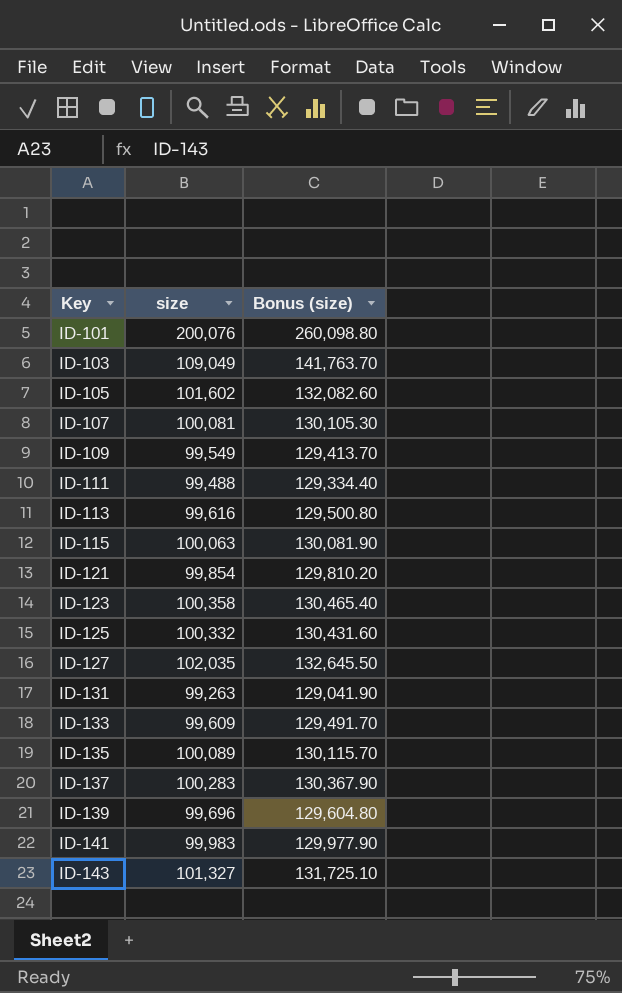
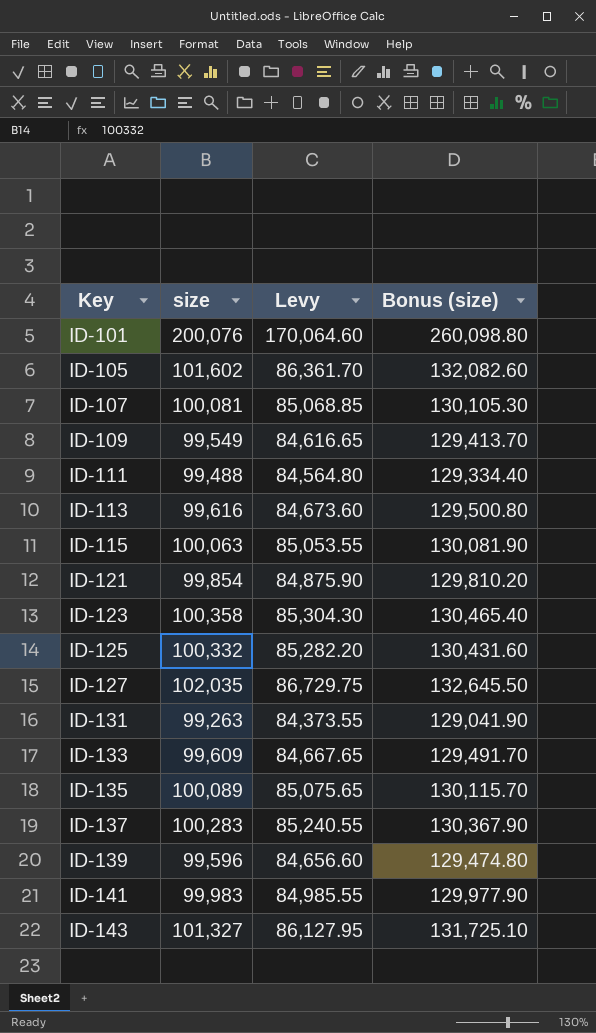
column Levy | formula: none -> [size] * 0.85
row ID-103: 109,049 | 141,763.70 -> none
ID-139 | size: 99,696 -> 99,596
ID-139 | Bonus (size): 129,604.80 -> 129,474.80

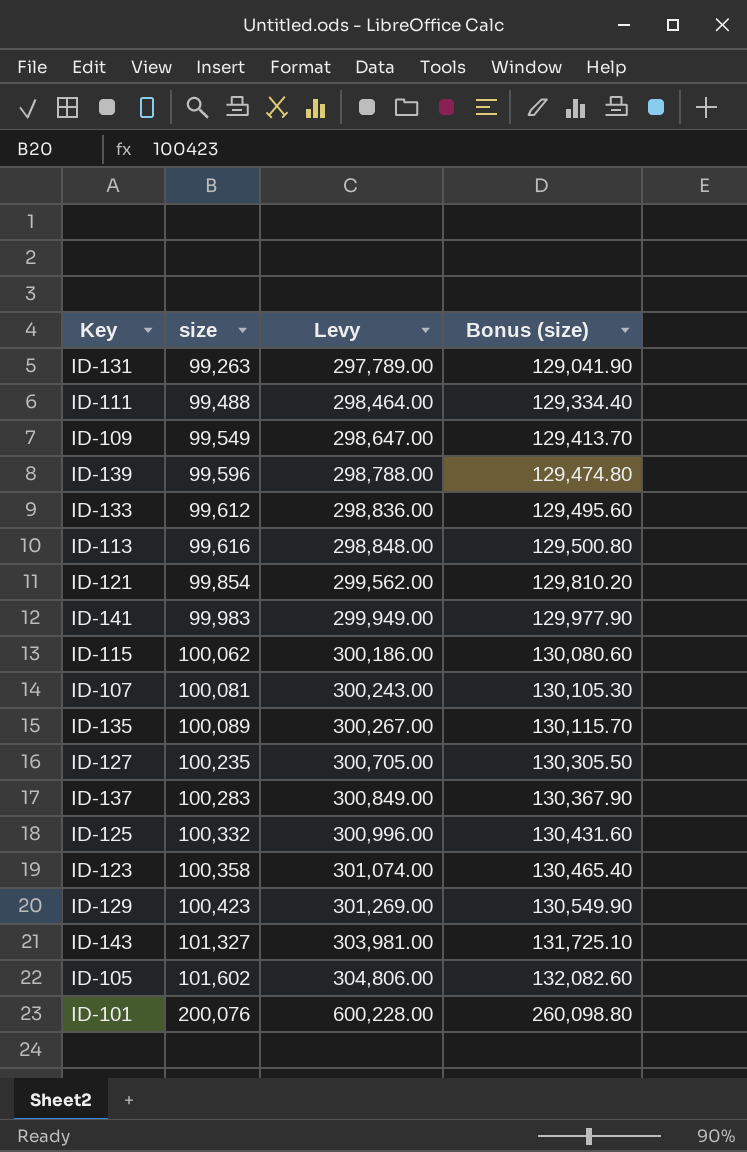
row order: Key ascending -> size ascending
column Levy | formula: [size] * 0.85 -> [size] * 3
ID-133 | size: 99,609 -> 99,612
ID-133 | Bonus (size): 129,491.70 -> 129,495.60
ID-115 | size: 100,063 -> 100,062
ID-115 | Bonus (size): 130,081.90 -> 130,080.60
ID-127 | size: 102,035 -> 100,235
ID-127 | Bonus (size): 132,645.50 -> 130,305.50
row ID-129: none -> 100,423 | 301,269.00 | 130,549.90

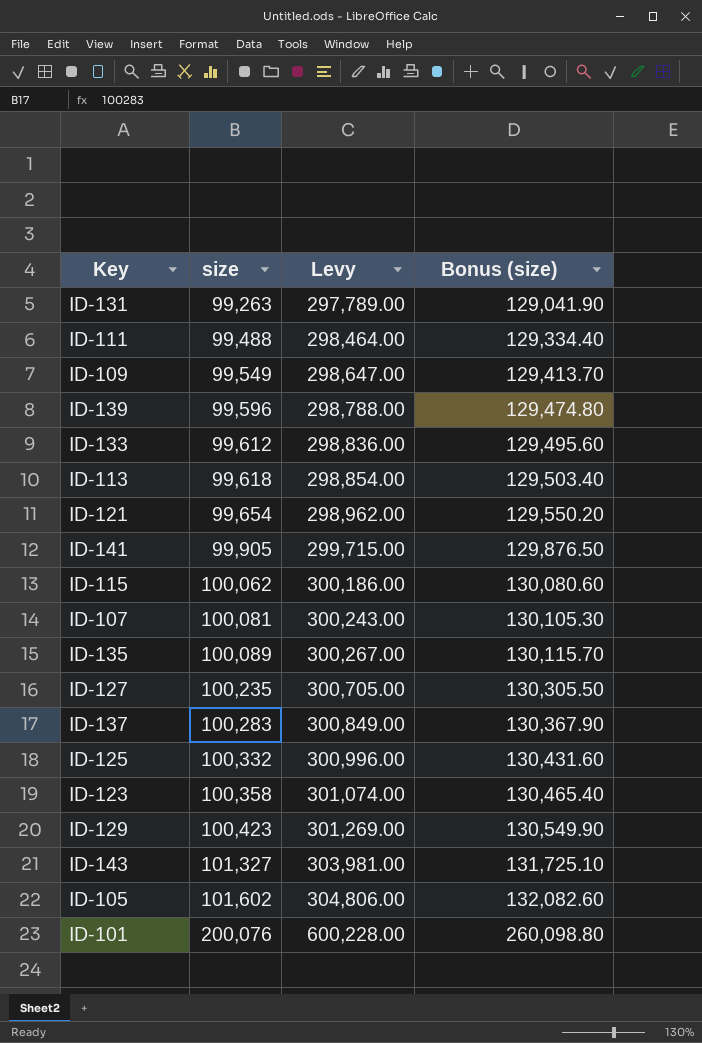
ID-113 | size: 99,616 -> 99,618
ID-113 | Levy: 298,848.00 -> 298,854.00
ID-113 | Bonus (size): 129,500.80 -> 129,503.40
ID-121 | size: 99,854 -> 99,654
ID-121 | Levy: 299,562.00 -> 298,962.00
ID-121 | Bonus (size): 129,810.20 -> 129,550.20
ID-141 | size: 99,983 -> 99,905
ID-141 | Levy: 299,949.00 -> 299,715.00
ID-141 | Bonus (size): 129,977.90 -> 129,876.50

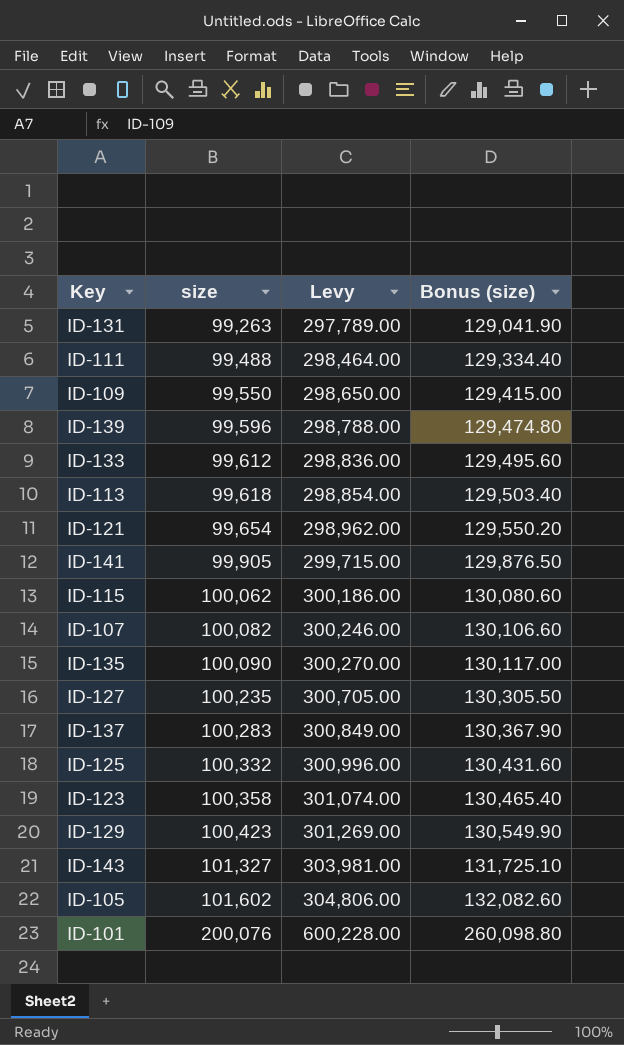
ID-109 | size: 99,549 -> 99,550
ID-109 | Levy: 298,647.00 -> 298,650.00
ID-109 | Bonus (size): 129,413.70 -> 129,415.00
ID-107 | size: 100,081 -> 100,082
ID-107 | Levy: 300,243.00 -> 300,246.00
ID-107 | Bonus (size): 130,105.30 -> 130,106.60
ID-135 | size: 100,089 -> 100,090
ID-135 | Levy: 300,267.00 -> 300,270.00
ID-135 | Bonus (size): 130,115.70 -> 130,117.00

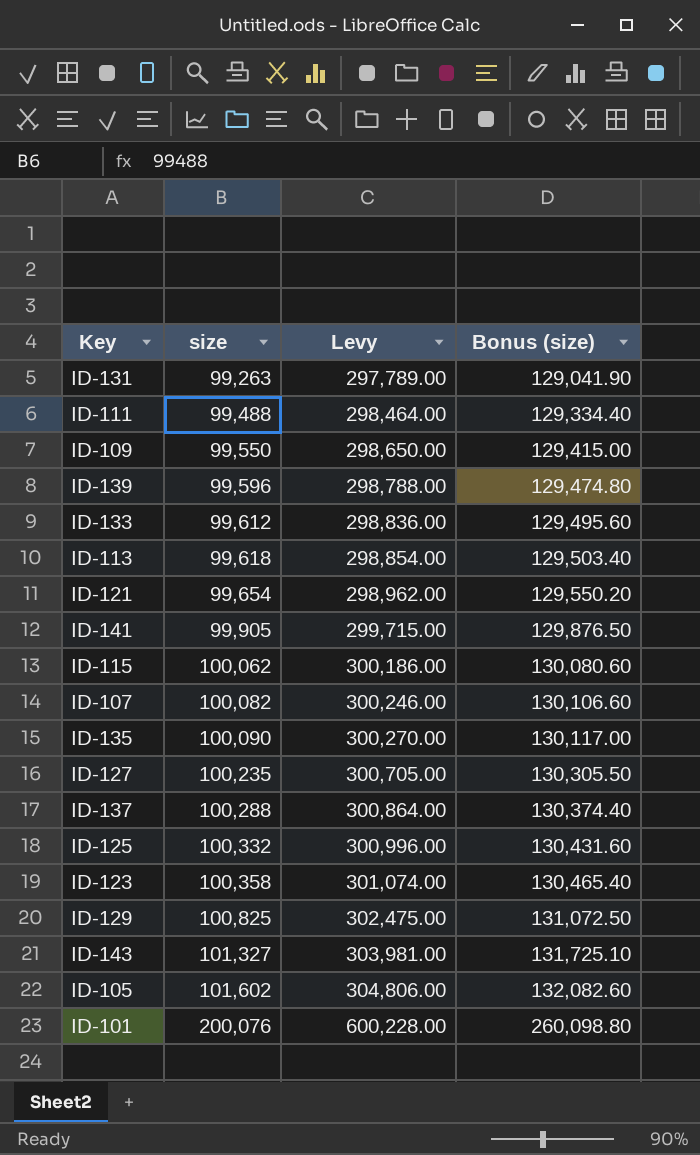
ID-137 | size: 100,283 -> 100,288
ID-137 | Levy: 300,849.00 -> 300,864.00
ID-137 | Bonus (size): 130,367.90 -> 130,374.40
ID-129 | size: 100,423 -> 100,825
ID-129 | Levy: 301,269.00 -> 302,475.00
ID-129 | Bonus (size): 130,549.90 -> 131,072.50

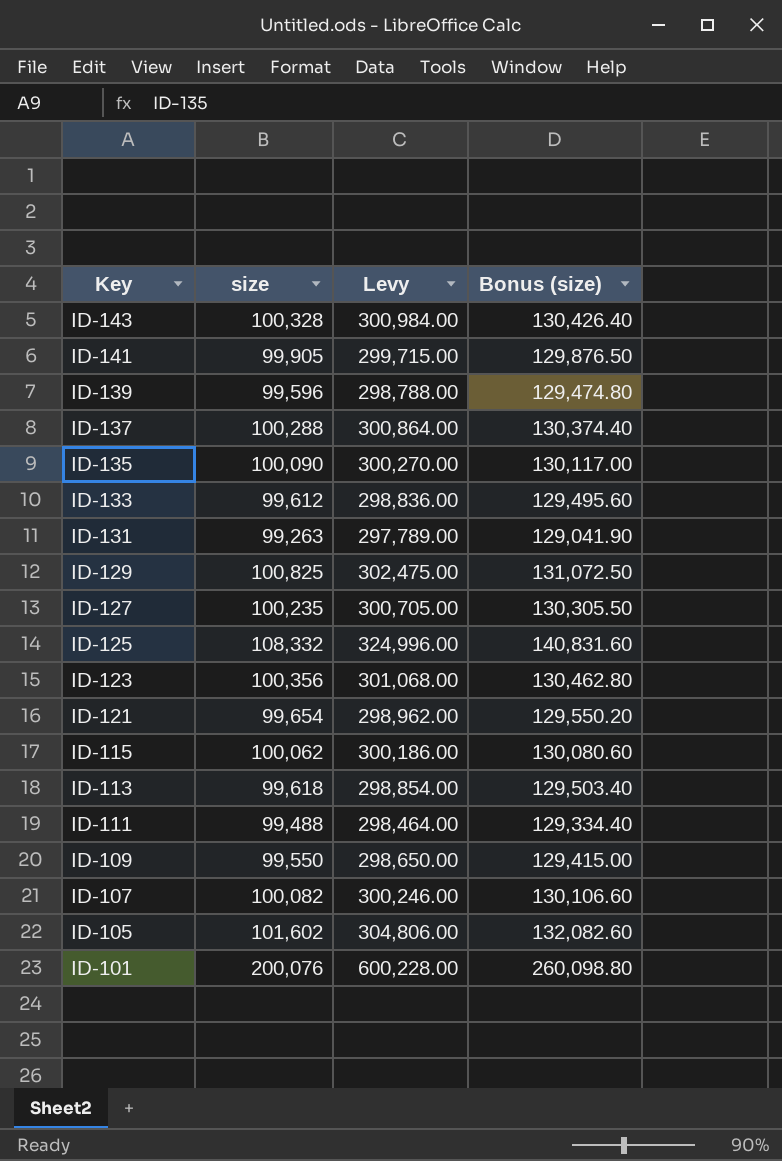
row order: size ascending -> Key descending
ID-143 | size: 101,327 -> 100,328
ID-143 | Levy: 303,981.00 -> 300,984.00
ID-143 | Bonus (size): 131,725.10 -> 130,426.40
ID-125 | size: 100,332 -> 108,332
ID-125 | Levy: 300,996.00 -> 324,996.00
ID-125 | Bonus (size): 130,431.60 -> 140,831.60
ID-123 | size: 100,358 -> 100,356
ID-123 | Levy: 301,074.00 -> 301,068.00
ID-123 | Bonus (size): 130,465.40 -> 130,462.80

